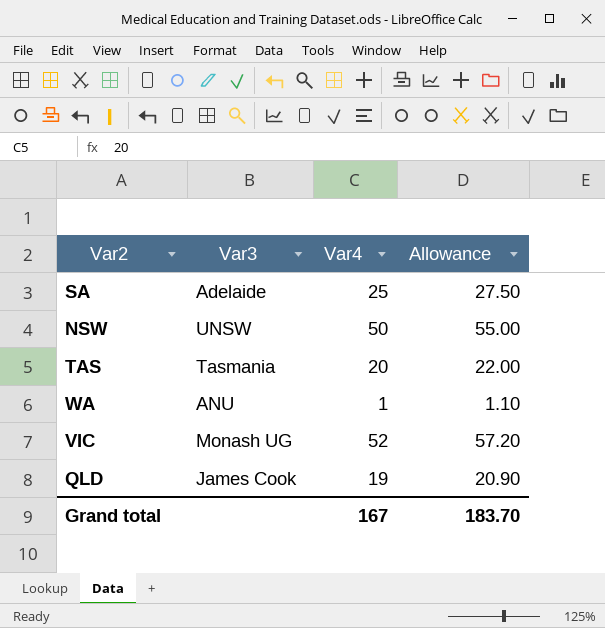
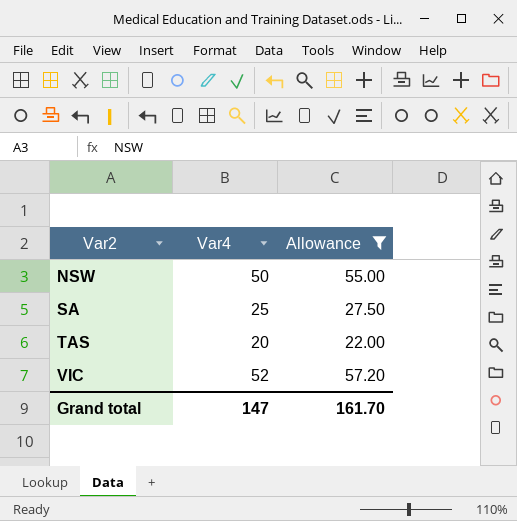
filter: none -> Allowance >= 22.00
row order: none -> Var2 ascending
column Var3 | position: 2 -> none
Grand total | Var4: 167 -> 147
Grand total | Allowance: 183.70 -> 161.70

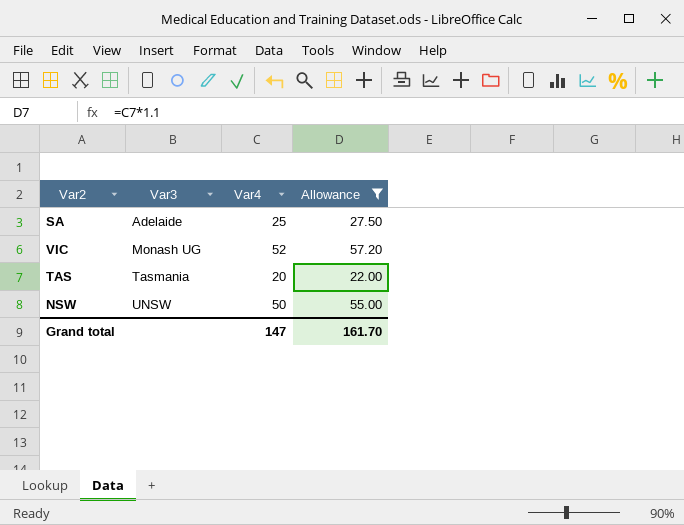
row order: Var2 ascending -> Var3 ascending
column Var3 | position: none -> 2

